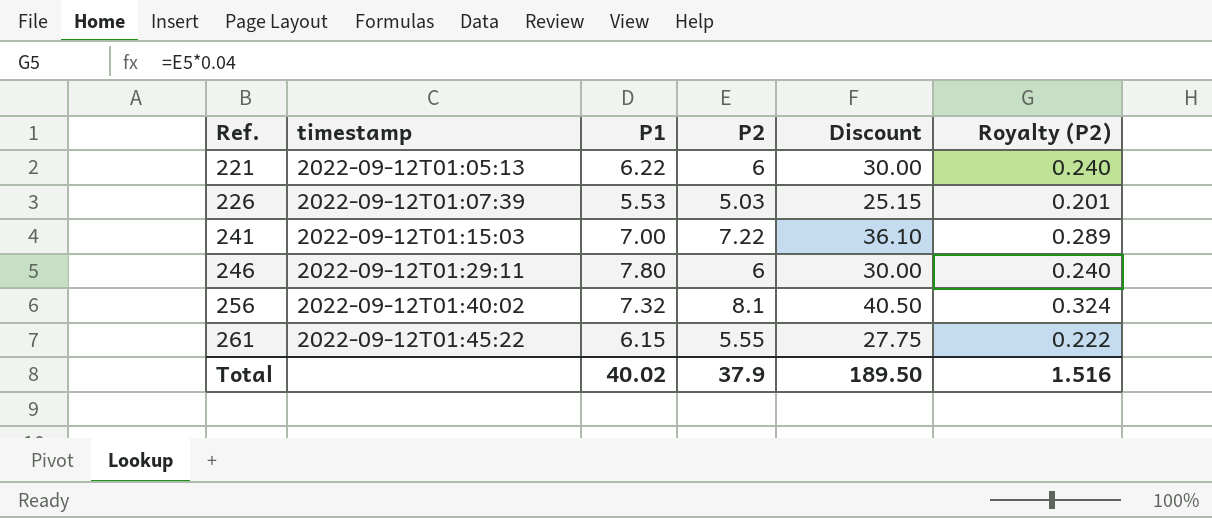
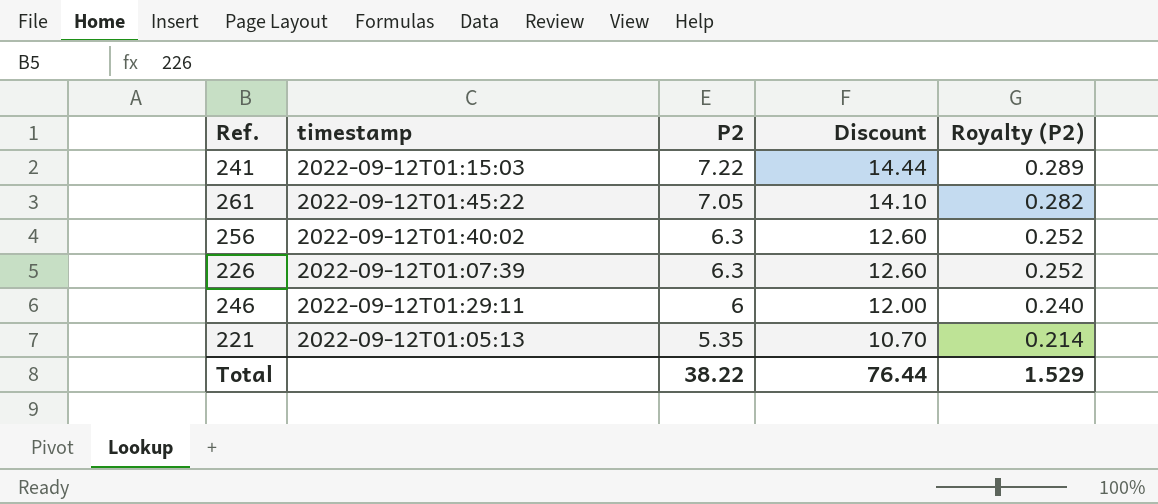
row order: Ref. ascending -> P2 descending
column P1 | position: 3 -> none
column Discount | formula: [P2] * 5 -> [P2] * 2
261 | P2: 5.55 -> 7.05
261 | Royalty (P2): 0.222 -> 0.282
256 | P2: 8.1 -> 6.3
256 | Royalty (P2): 0.324 -> 0.252
226 | P2: 5.03 -> 6.3
226 | Royalty (P2): 0.201 -> 0.252
221 | P2: 6 -> 5.35
221 | Royalty (P2): 0.240 -> 0.214
Total | P2: 37.9 -> 38.22
Total | Discount: 189.50 -> 76.44
Total | Royalty (P2): 1.516 -> 1.529

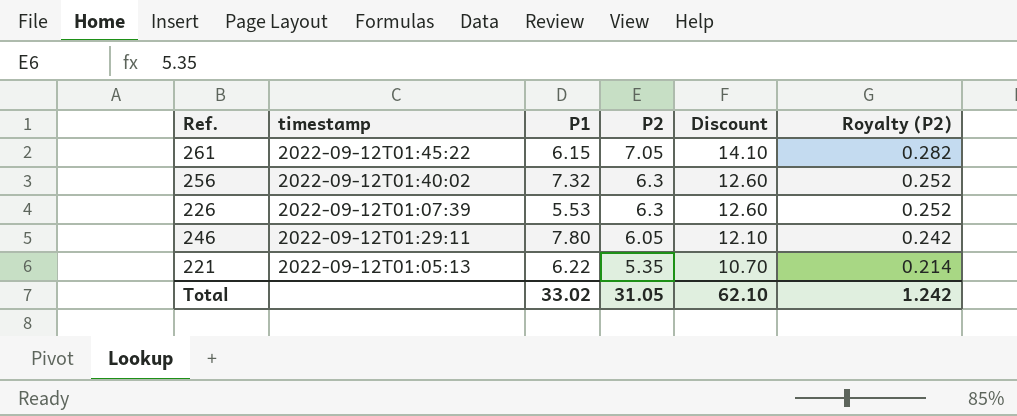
column P1 | position: none -> 3
row 241: 2022-09-12T01:15:03 | 7.22 | 14.44 | 0.289 -> none
246 | P2: 6 -> 6.05
246 | Discount: 12.00 -> 12.10
246 | Royalty (P2): 0.240 -> 0.242
Total | P2: 38.22 -> 31.05
Total | Discount: 76.44 -> 62.10
Total | Royalty (P2): 1.529 -> 1.242

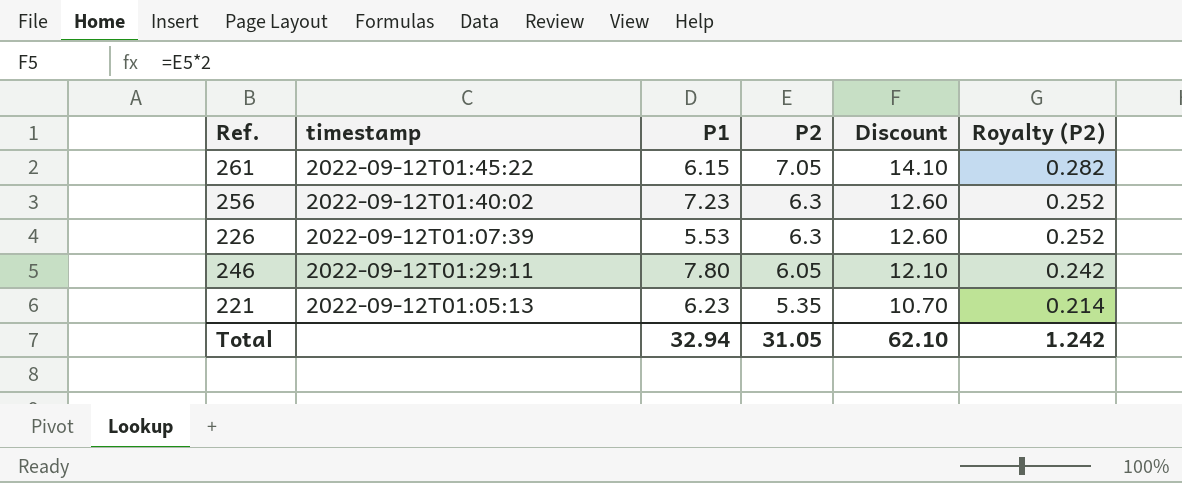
256 | P1: 7.32 -> 7.23
221 | P1: 6.22 -> 6.23
Total | P1: 33.02 -> 32.94

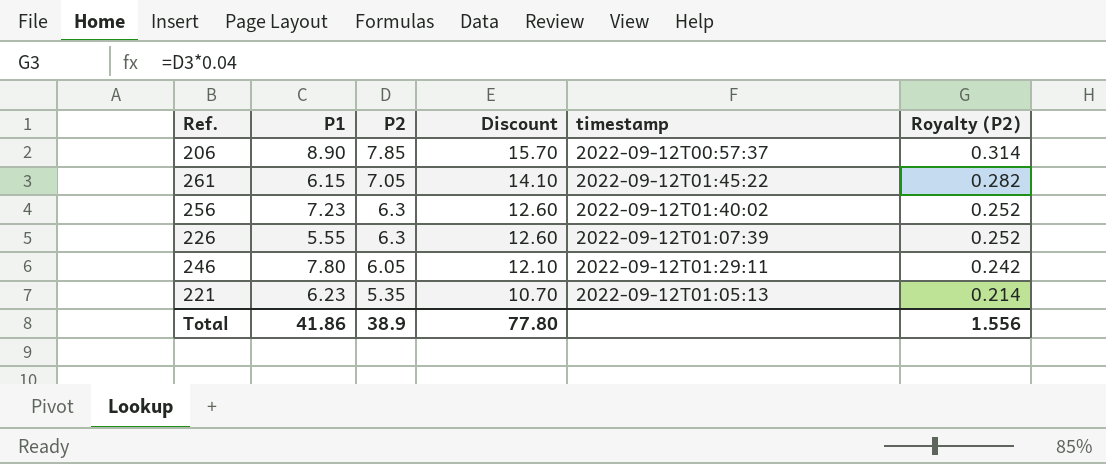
column timestamp | position: 2 -> 5
row 206: none -> 8.90 | 7.85 | 15.70 | 2022-09-12T00:57:37 | 0.314
226 | P1: 5.53 -> 5.55
Total | P1: 32.94 -> 41.86
Total | P2: 31.05 -> 38.9
Total | Discount: 62.10 -> 77.80
Total | Royalty (P2): 1.242 -> 1.556

